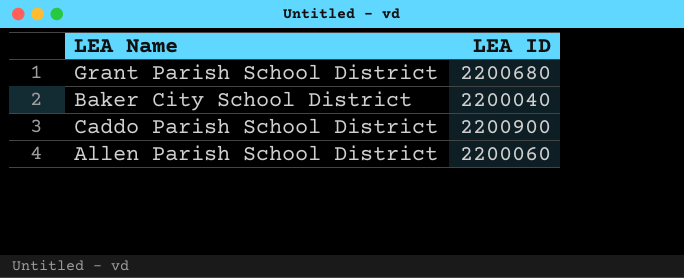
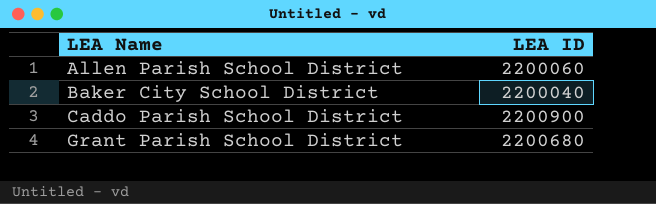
row order: none -> LEA Name ascending

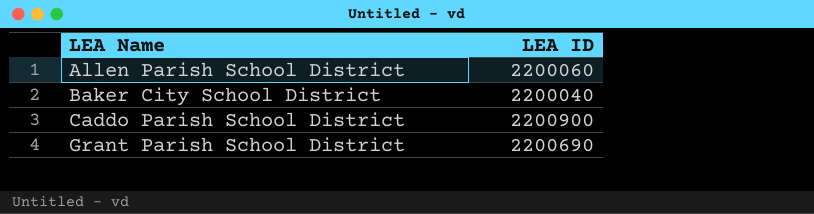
Grant Parish School District | LEA ID: 2200680 -> 2200690

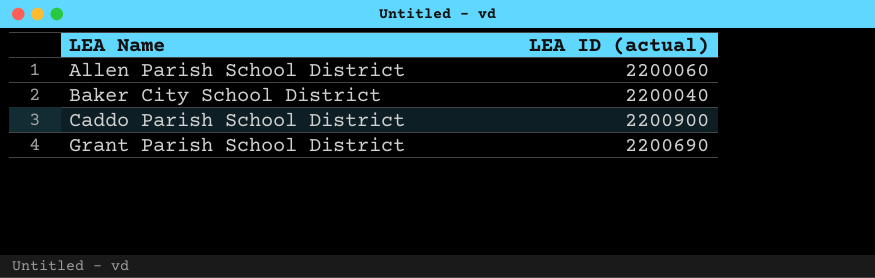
column name: LEA ID -> LEA ID (actual)

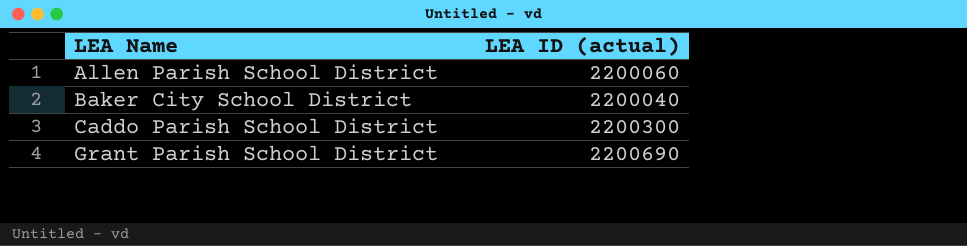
Caddo Parish School District | LEA ID (actual): 2200900 -> 2200300

